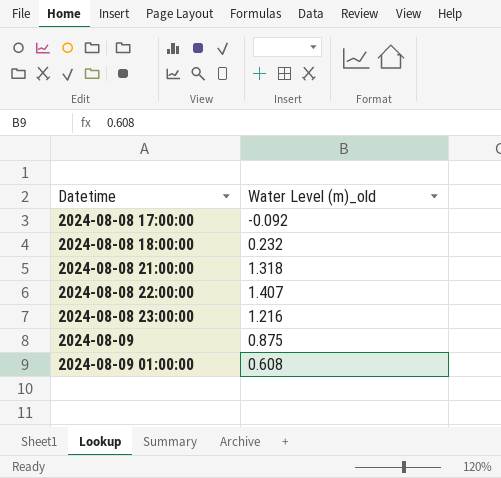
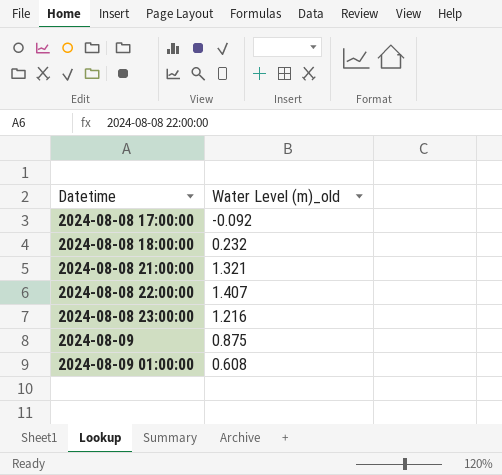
2024-08-08 21:00:00 | Water Level (m)_old: 1.318 -> 1.321

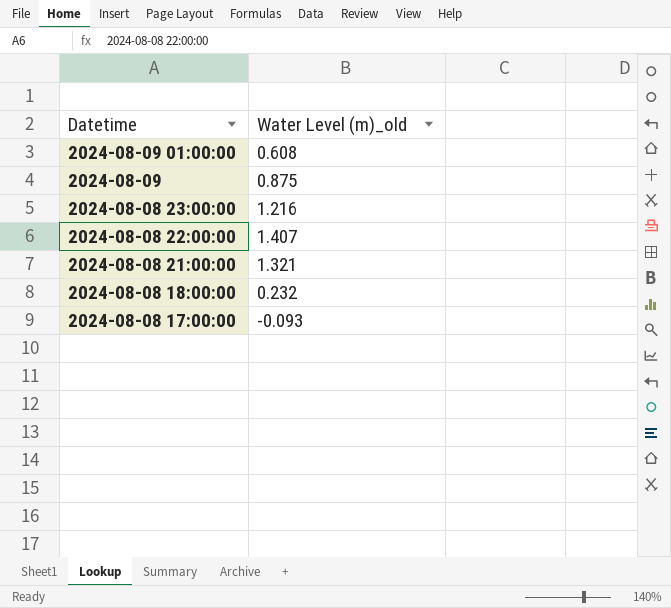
row order: Datetime ascending -> Datetime descending
2024-08-08 17:00:00 | Water Level (m)_old: -0.092 -> -0.093

